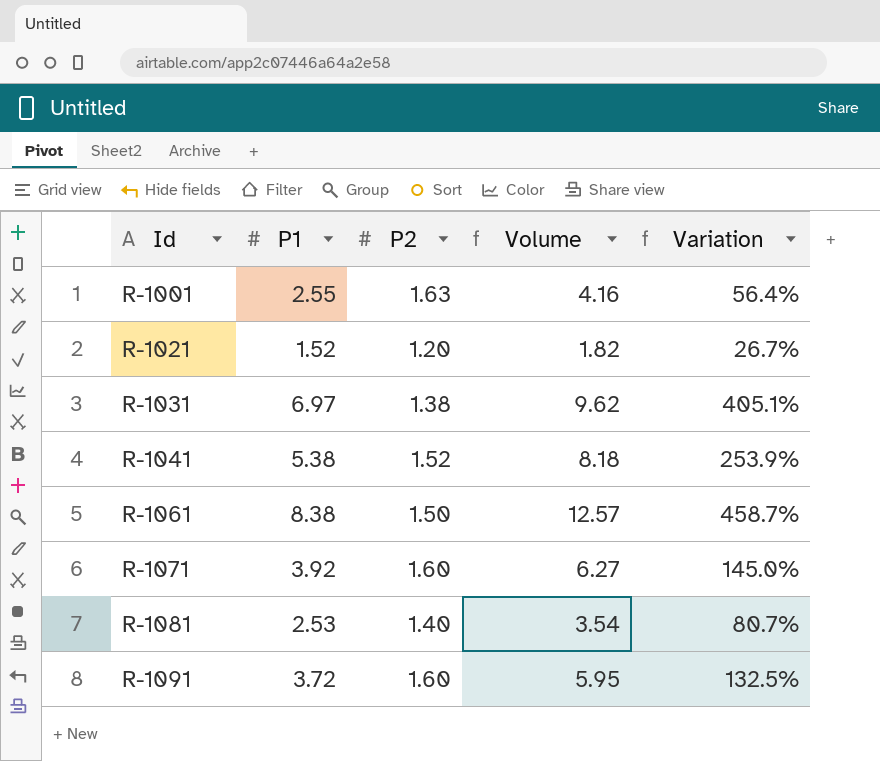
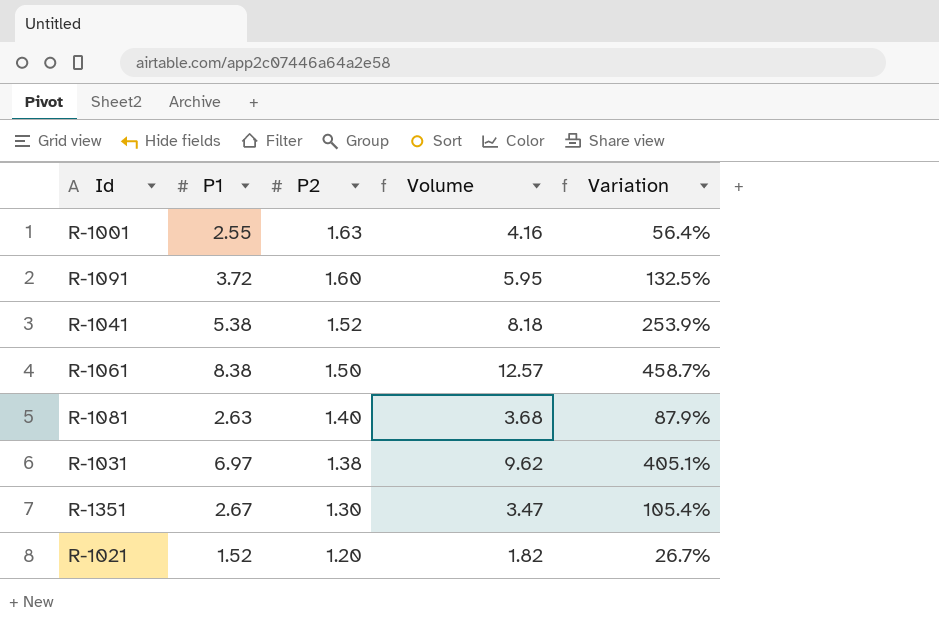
row order: Id ascending -> P2 descending
row R-1071: 3.92 | 1.60 | 6.27 | 145.0% -> none
R-1081 | P1: 2.53 -> 2.63
R-1081 | Volume: 3.54 -> 3.68
R-1081 | Variation: 80.7% -> 87.9%
row R-1351: none -> 2.67 | 1.30 | 3.47 | 105.4%

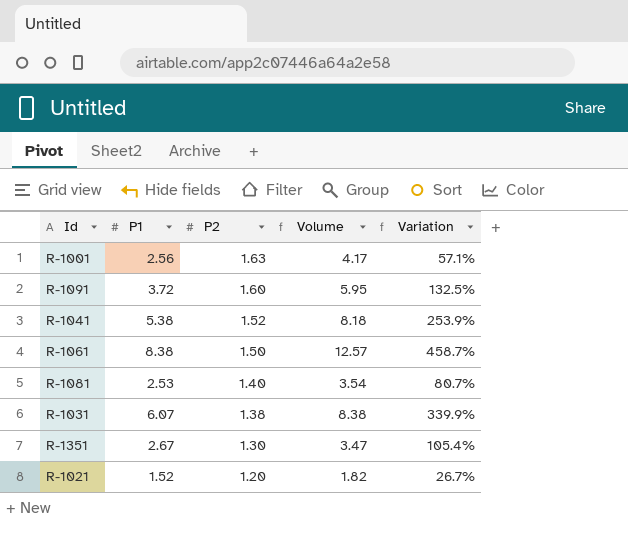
R-1001 | P1: 2.55 -> 2.56
R-1001 | Volume: 4.16 -> 4.17
R-1001 | Variation: 56.4% -> 57.1%
R-1081 | P1: 2.63 -> 2.53
R-1081 | Volume: 3.68 -> 3.54
R-1081 | Variation: 87.9% -> 80.7%
R-1031 | P1: 6.97 -> 6.07
R-1031 | Volume: 9.62 -> 8.38
R-1031 | Variation: 405.1% -> 339.9%

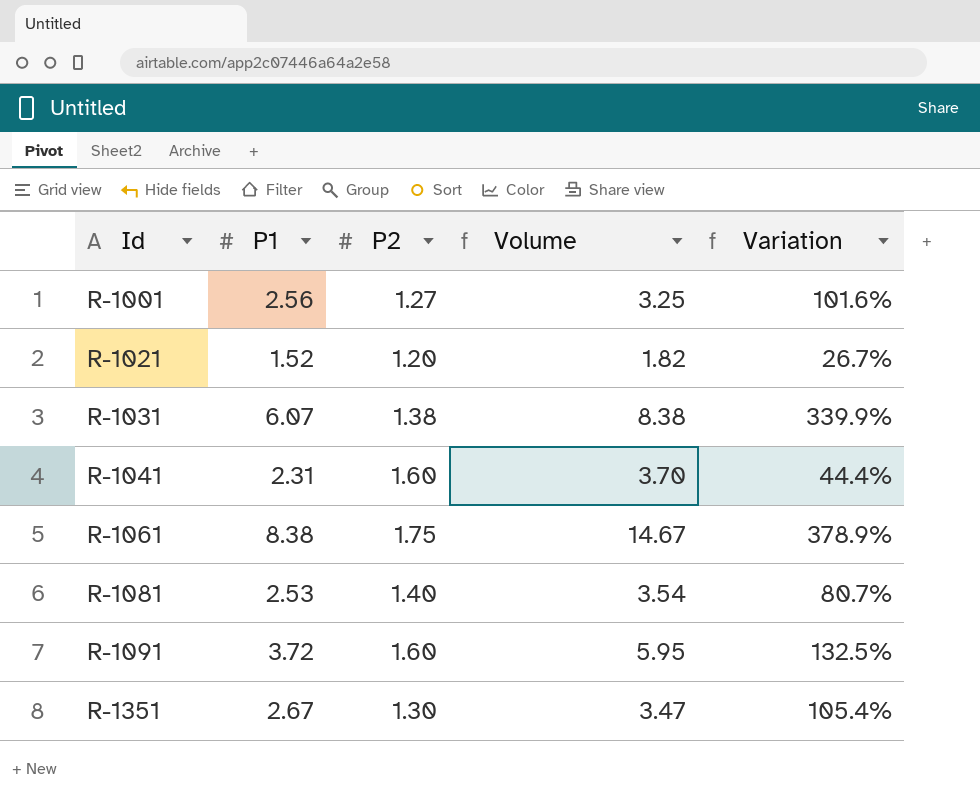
row order: P2 descending -> Id ascending
R-1001 | P2: 1.63 -> 1.27
R-1001 | Volume: 4.17 -> 3.25
R-1001 | Variation: 57.1% -> 101.6%
R-1041 | P1: 5.38 -> 2.31
R-1041 | P2: 1.52 -> 1.60
R-1041 | Volume: 8.18 -> 3.70
R-1041 | Variation: 253.9% -> 44.4%
R-1061 | P2: 1.50 -> 1.75
R-1061 | Volume: 12.57 -> 14.67
R-1061 | Variation: 458.7% -> 378.9%

